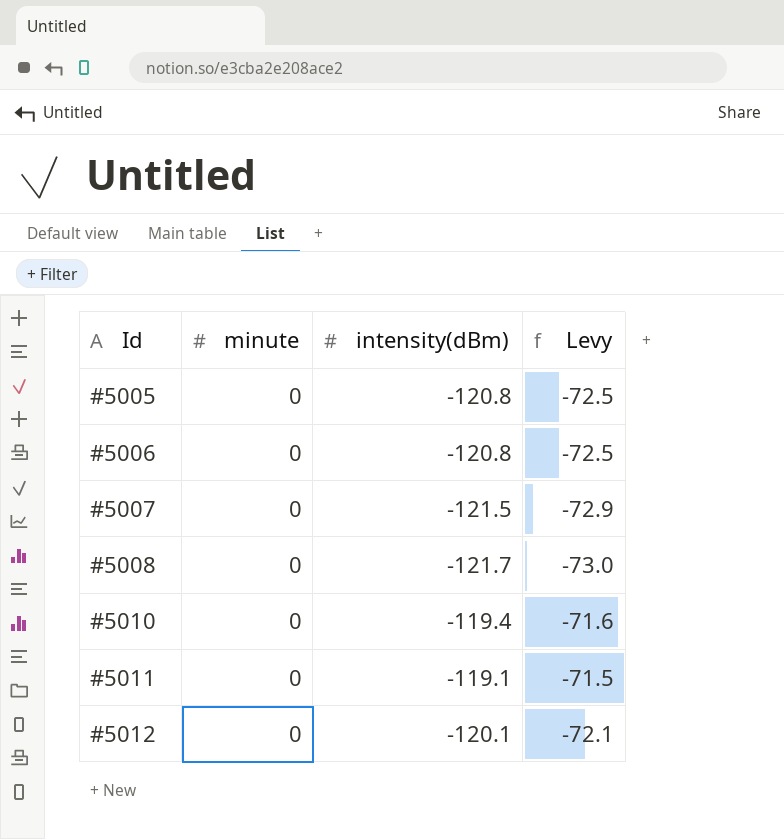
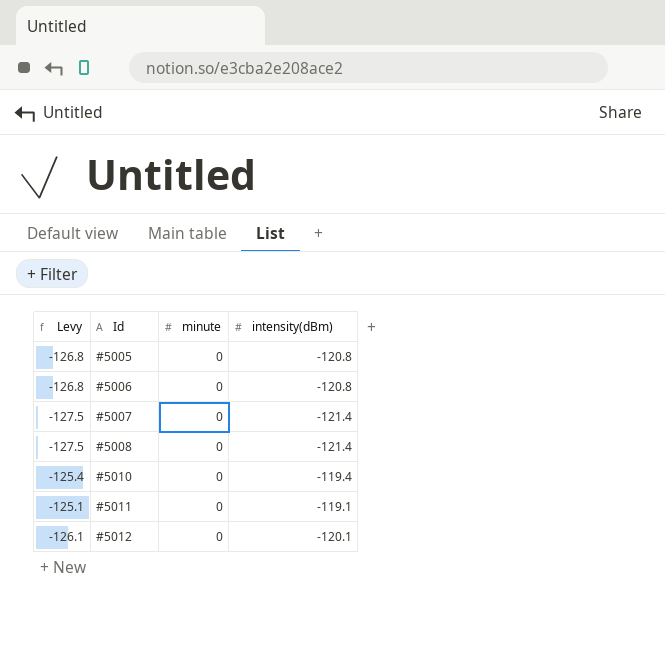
column Levy | formula: [intensity(dBm)] * 0.6 -> [intensity(dBm)] * 1.05
column Levy | position: 4 -> 1
#5007 | intensity(dBm): -121.5 -> -121.4
#5008 | intensity(dBm): -121.7 -> -121.4

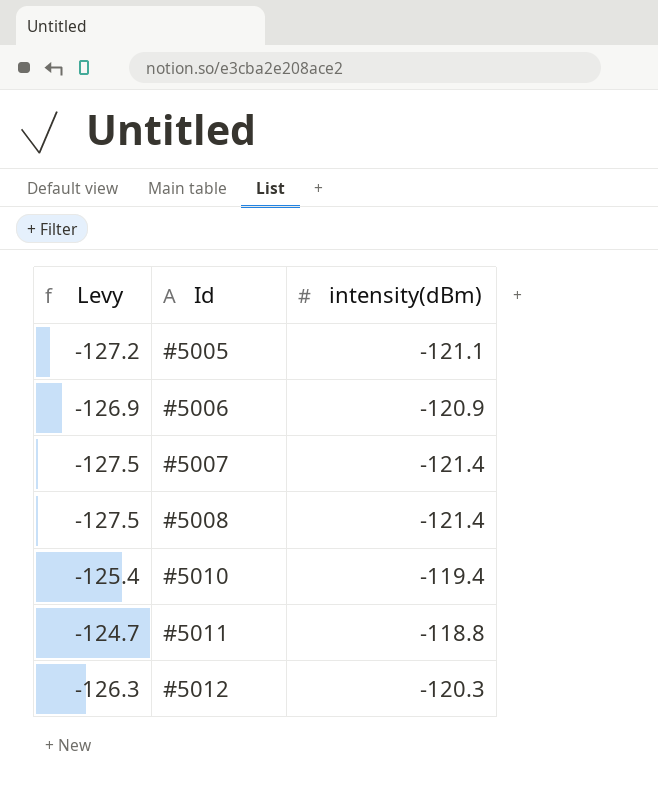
column minute | position: 3 -> none
#5005 | Levy: -126.8 -> -127.2
#5005 | intensity(dBm): -120.8 -> -121.1
#5006 | Levy: -126.8 -> -126.9
#5006 | intensity(dBm): -120.8 -> -120.9
#5011 | Levy: -125.1 -> -124.7
#5011 | intensity(dBm): -119.1 -> -118.8
#5012 | Levy: -126.1 -> -126.3
#5012 | intensity(dBm): -120.1 -> -120.3

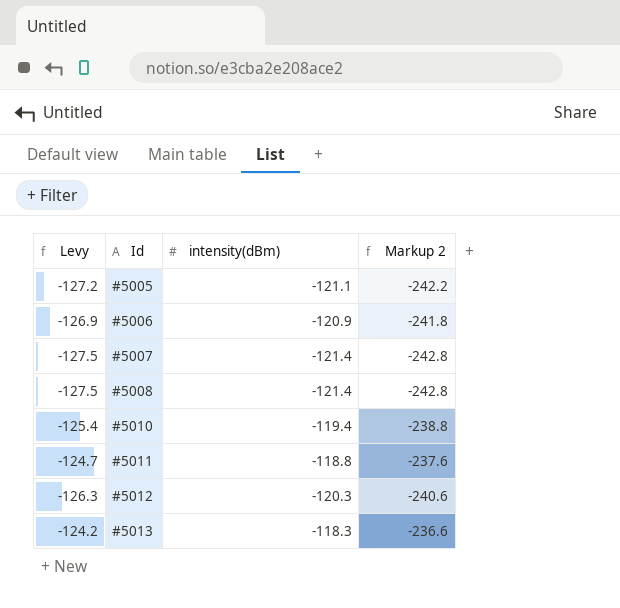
column Markup 2 | formula: none -> [intensity(dBm)] * 2
row #5013: none -> -124.2 | -118.3 | -236.6

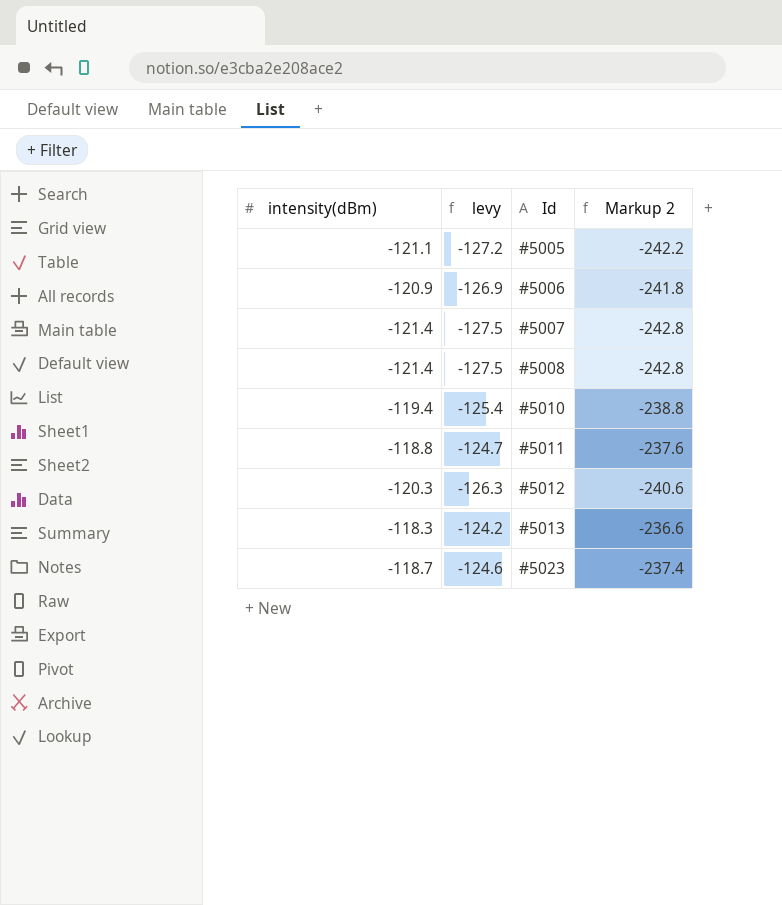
column intensity(dBm) | position: 3 -> 1
column name: Levy -> levy
row #5023: none -> -118.7 | -124.6 | -237.4

